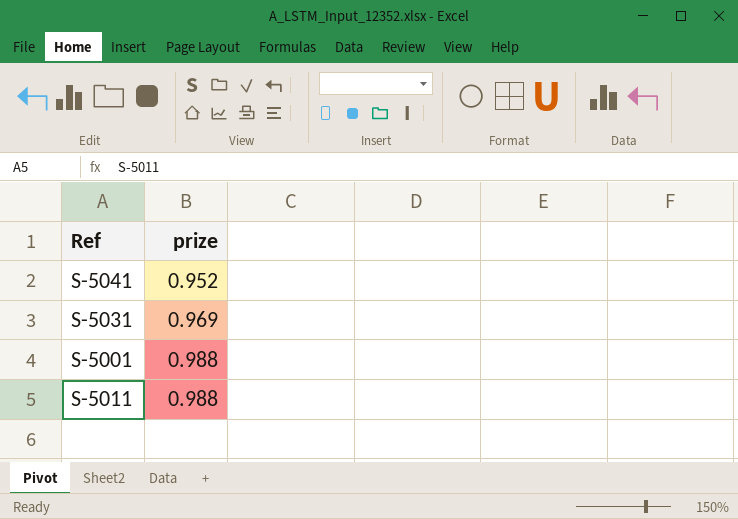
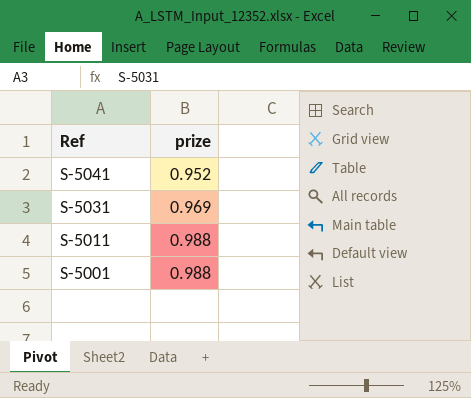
row order: prize ascending -> Ref descending

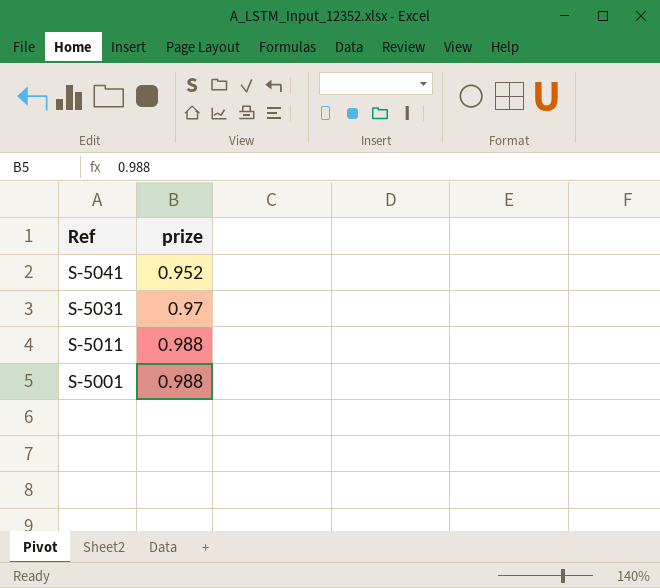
S-5031 | prize: 0.969 -> 0.97

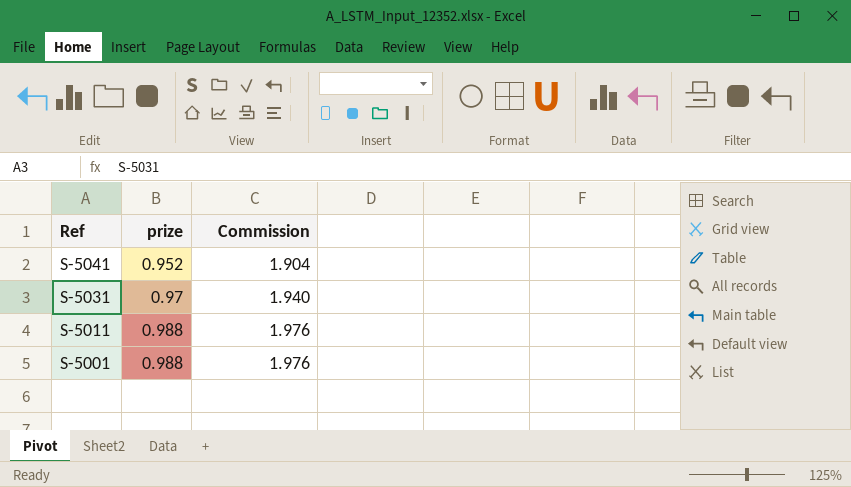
column Commission | formula: none -> [prize] * 2

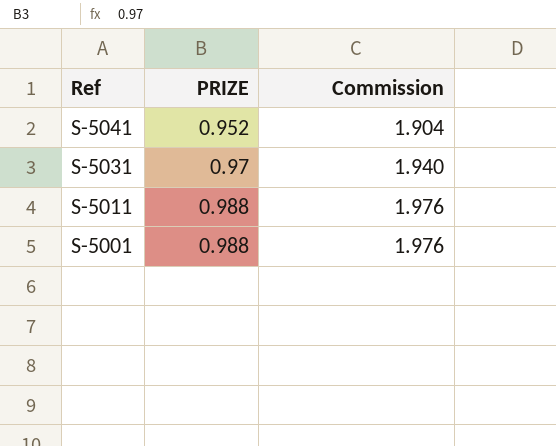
column name: prize -> PRIZE

